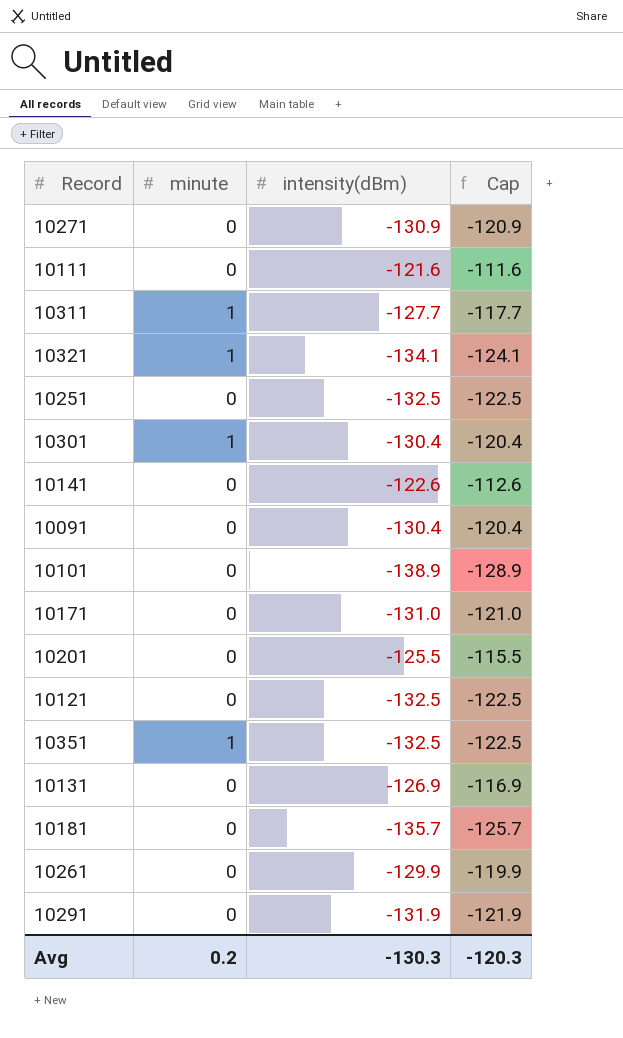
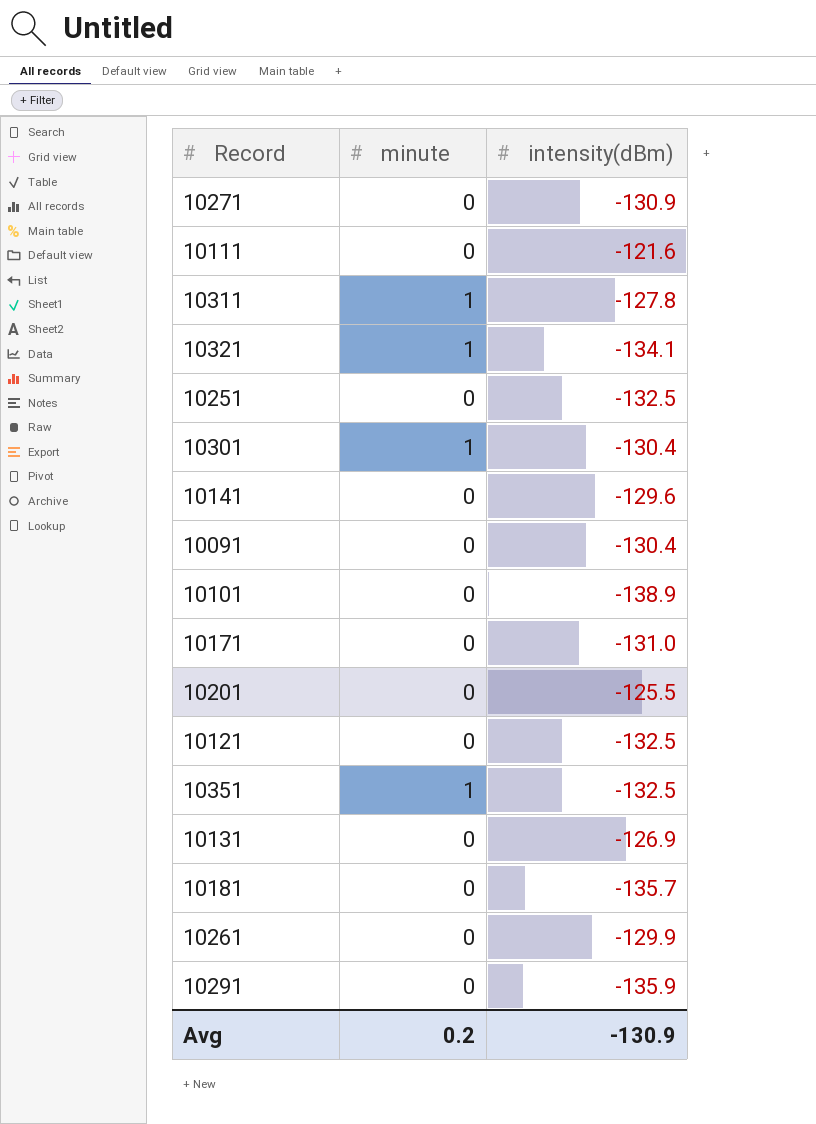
column Cap | formula: [intensity(dBm)] + 10 -> none
10311 | intensity(dBm): -127.7 -> -127.8
10141 | intensity(dBm): -122.6 -> -129.6
10291 | intensity(dBm): -131.9 -> -135.9
Avg | intensity(dBm): -130.3 -> -130.9

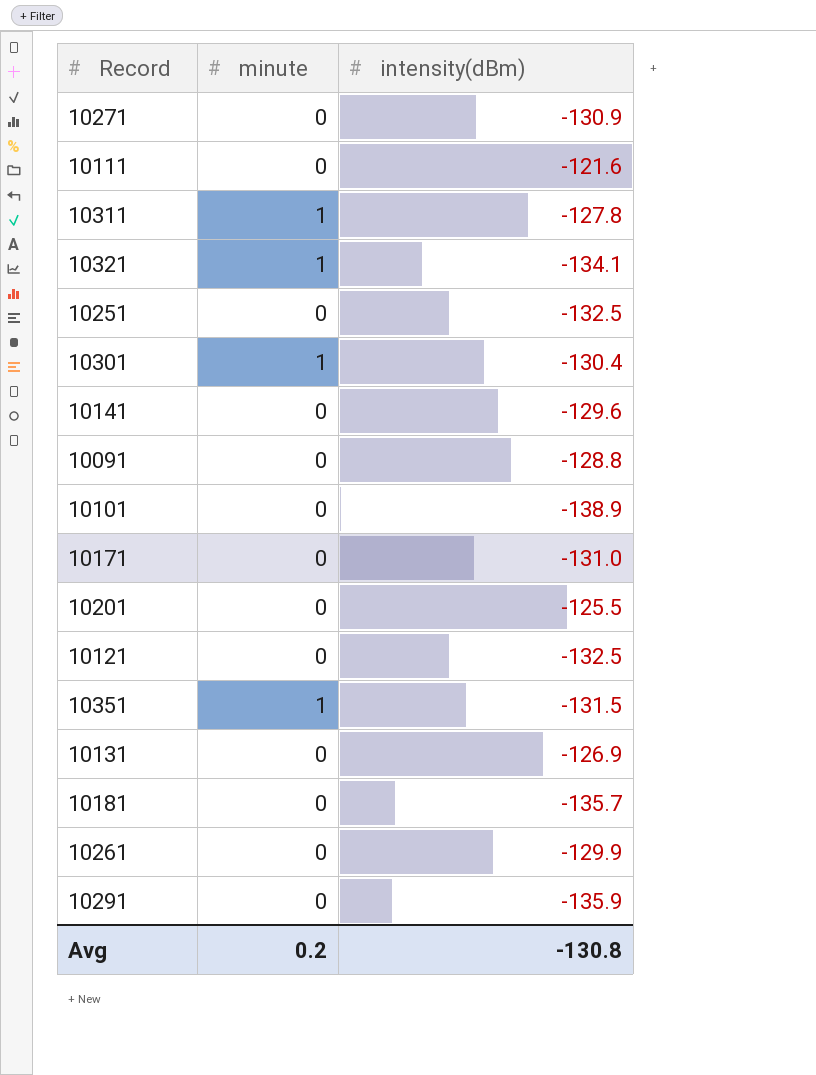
10091 | intensity(dBm): -130.4 -> -128.8
10351 | intensity(dBm): -132.5 -> -131.5
Avg | intensity(dBm): -130.9 -> -130.8

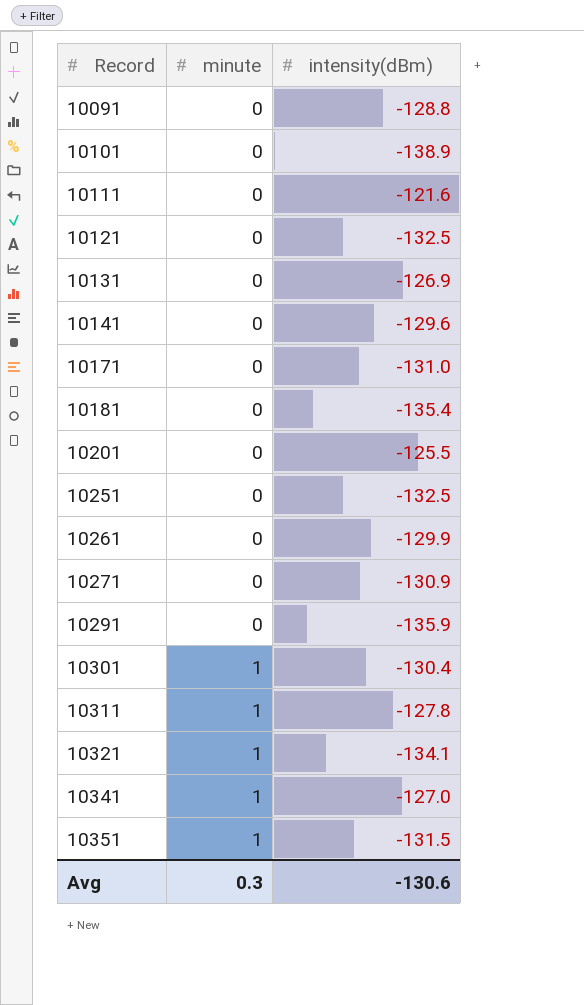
row order: none -> Record ascending
10181 | intensity(dBm): -135.7 -> -135.4
row 10341: none -> 1 | -127.0
Avg | minute: 0.2 -> 0.3
Avg | intensity(dBm): -130.8 -> -130.6

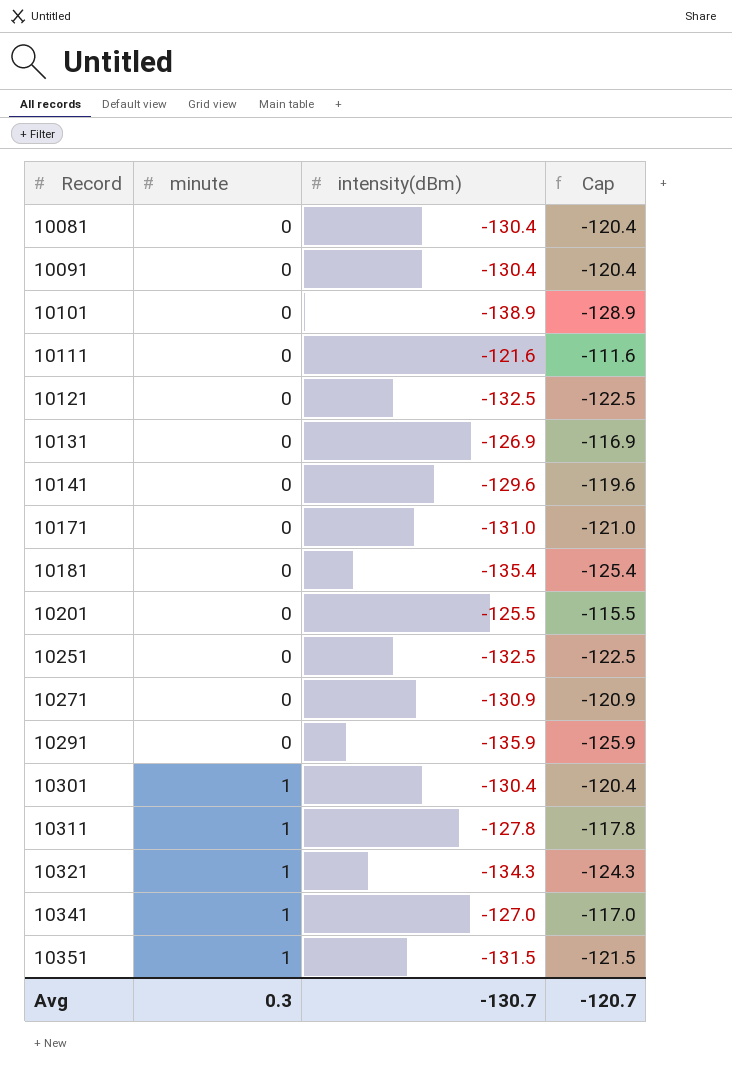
column Cap | formula: none -> [intensity(dBm)] + 10
row 10261: 0 | -129.9 -> none
row 10081: none -> 0 | -130.4 | -120.4
10091 | intensity(dBm): -128.8 -> -130.4
10321 | intensity(dBm): -134.1 -> -134.3
Avg | intensity(dBm): -130.6 -> -130.7

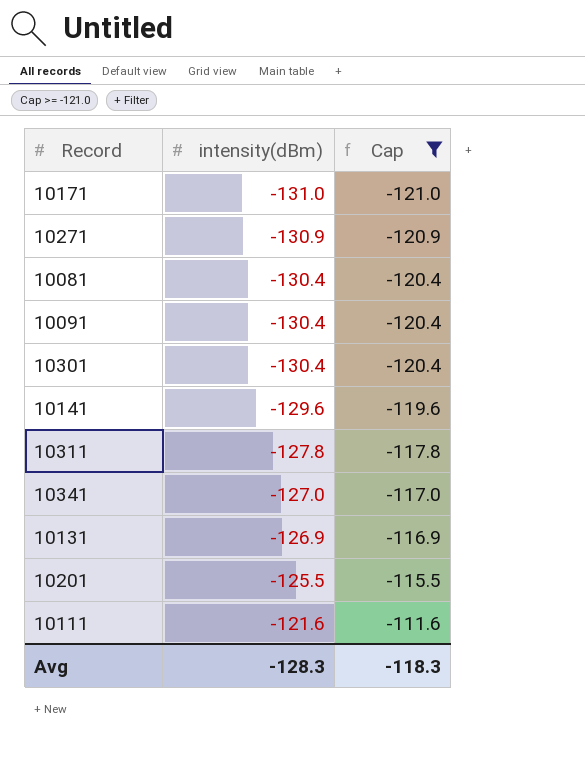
filter: none -> Cap >= -121.0
row order: Record ascending -> intensity(dBm) ascending
column minute | position: 2 -> none
Avg | intensity(dBm): -130.7 -> -128.3
Avg | Cap: -120.7 -> -118.3

